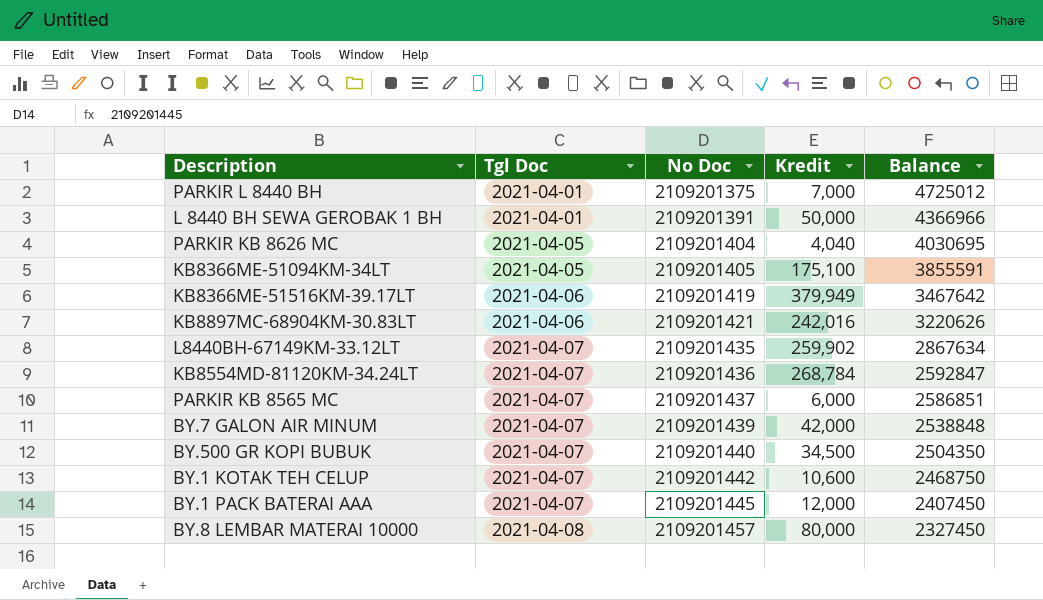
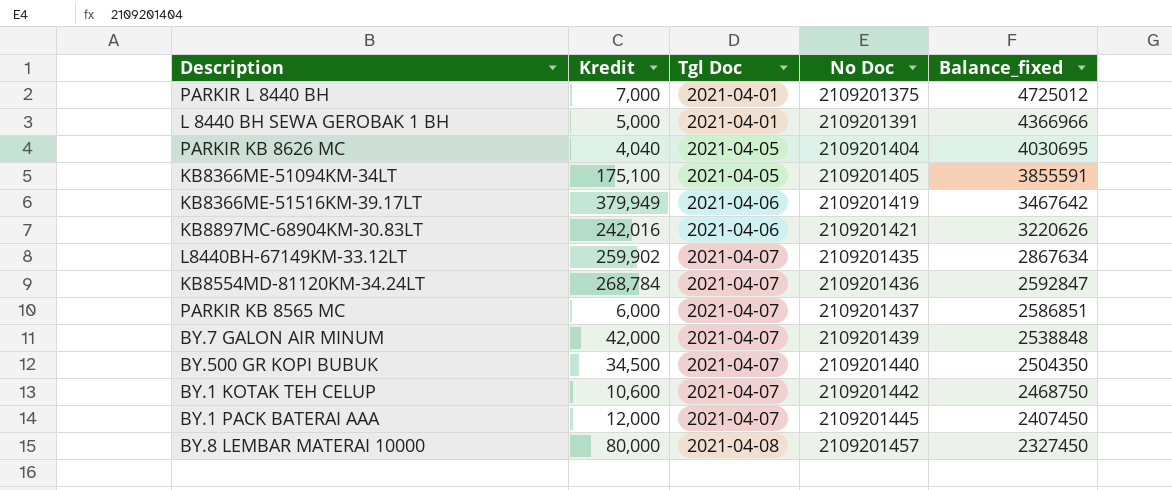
column Kredit | position: 4 -> 2
column name: Balance -> Balance_fixed
L 8440 BH SEWA GEROBAK 1 BH | Kredit: 50,000 -> 5,000

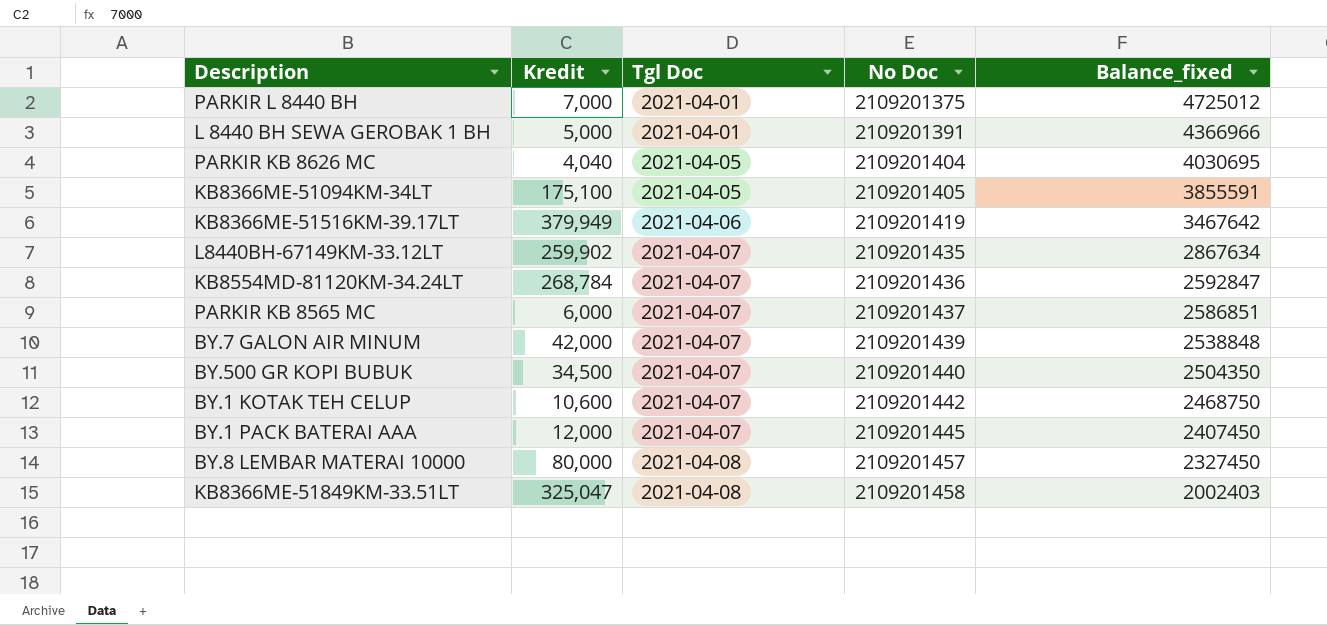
row KB8897MC-68904KM-30.83LT: 242,016 | 2021-04-06 | 2109201421 | 3220626 -> none
row KB8366ME-51849KM-33.51LT: none -> 325,047 | 2021-04-08 | 2109201458 | 2002403

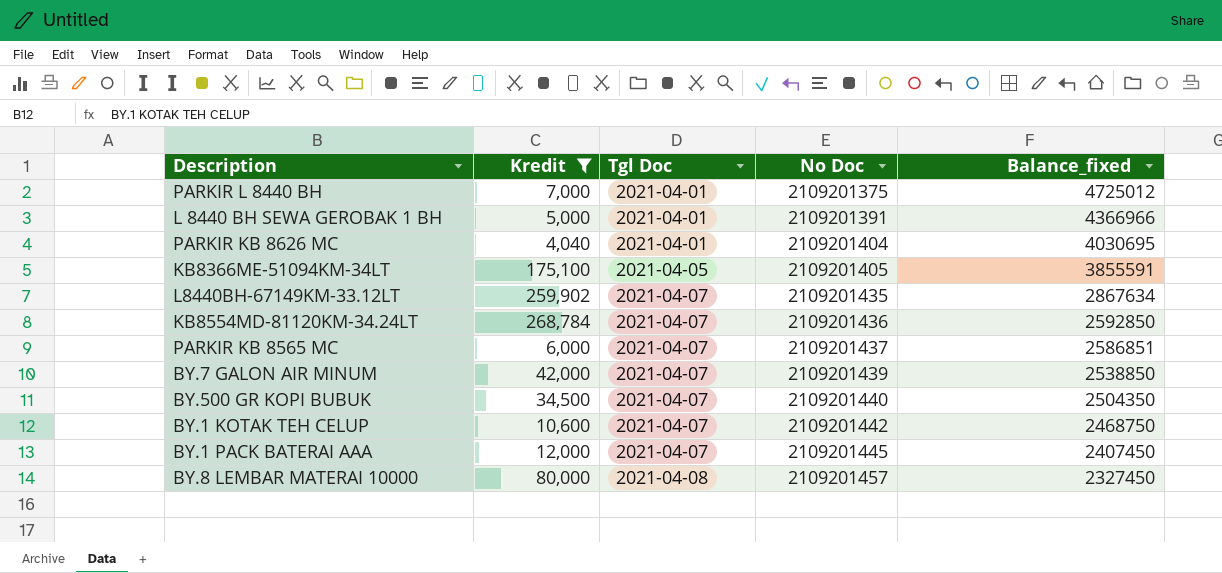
filter: none -> Kredit <= 268,784
PARKIR KB 8626 MC | Tgl Doc: 2021-04-05 -> 2021-04-01
KB8554MD-81120KM-34.24LT | Balance_fixed: 2592847 -> 2592850
BY.7 GALON AIR MINUM | Balance_fixed: 2538848 -> 2538850

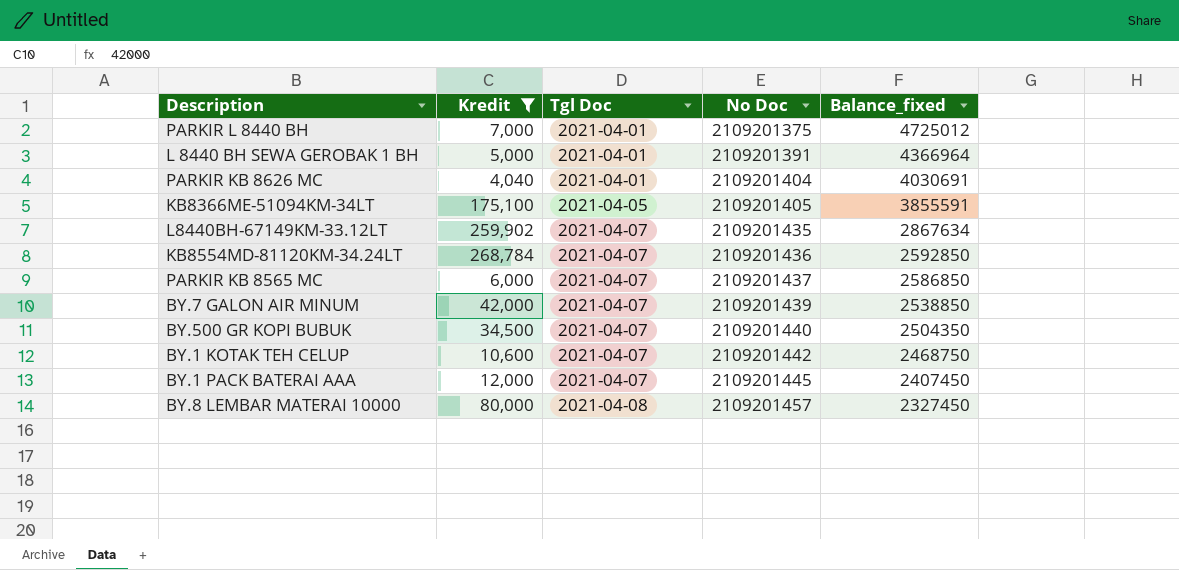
L 8440 BH SEWA GEROBAK 1 BH | Balance_fixed: 4366966 -> 4366964
PARKIR KB 8626 MC | Balance_fixed: 4030695 -> 4030691
PARKIR KB 8565 MC | Balance_fixed: 2586851 -> 2586850

